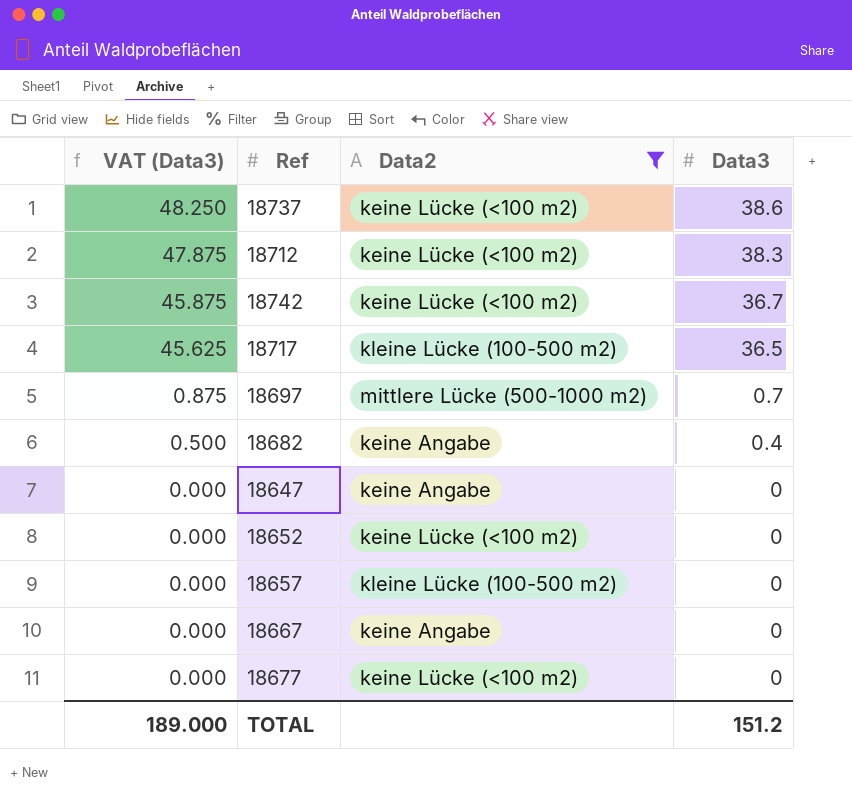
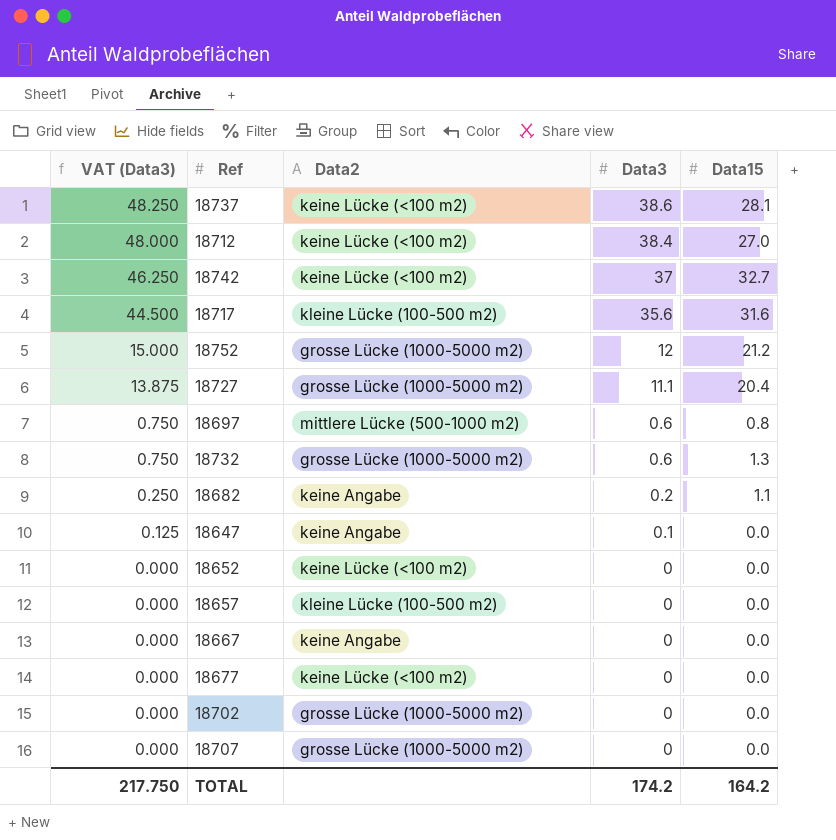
filter: Data2 != grosse Lücke (1000-5000 m2) -> none
column Data15 | position: none -> 5
18712 | VAT (Data3): 47.875 -> 48.000
18712 | Data3: 38.3 -> 38.4
18742 | VAT (Data3): 45.875 -> 46.250
18742 | Data3: 36.7 -> 37
18717 | VAT (Data3): 45.625 -> 44.500
18717 | Data3: 36.5 -> 35.6
18697 | VAT (Data3): 0.875 -> 0.750
18697 | Data3: 0.7 -> 0.6
18682 | VAT (Data3): 0.500 -> 0.250
18682 | Data3: 0.4 -> 0.2
18647 | VAT (Data3): 0.000 -> 0.125
18647 | Data3: 0 -> 0.1
TOTAL | VAT (Data3): 189.000 -> 217.750
TOTAL | Data3: 151.2 -> 174.2

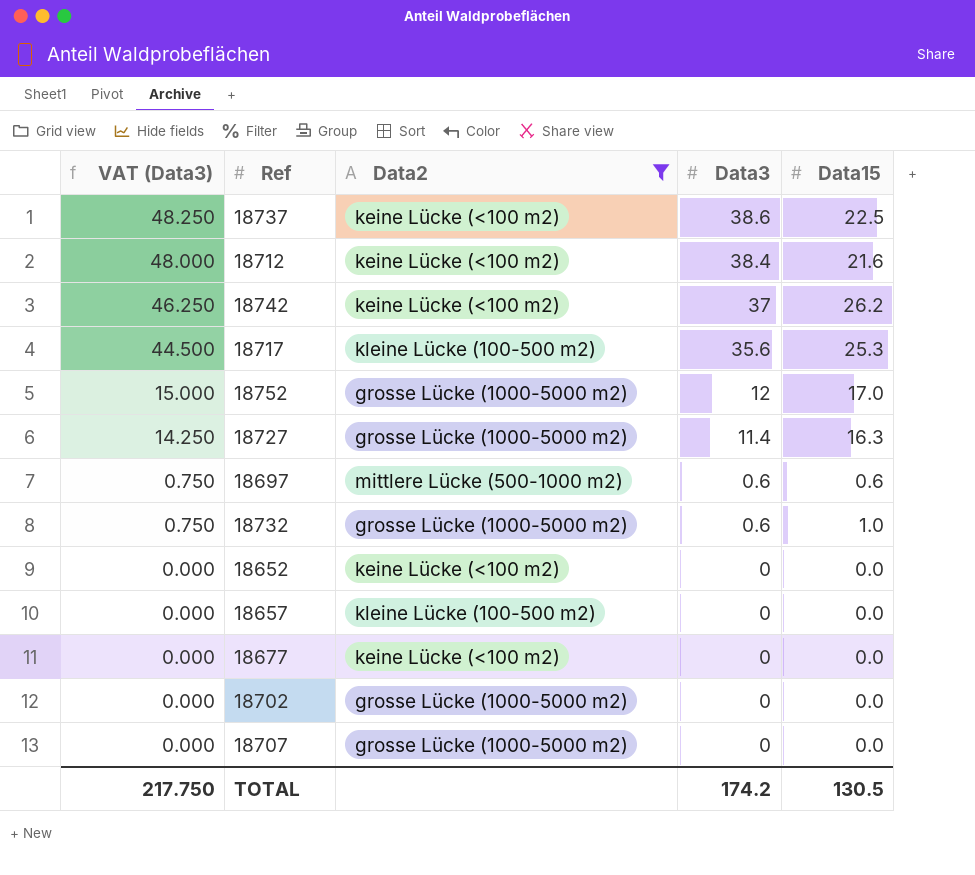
filter: none -> Data2 != keine Angabe
18737 | Data15: 28.1 -> 22.5
18712 | Data15: 27.0 -> 21.6
18742 | Data15: 32.7 -> 26.2
18717 | Data15: 31.6 -> 25.3
18752 | Data15: 21.2 -> 17.0
18727 | VAT (Data3): 13.875 -> 14.250
18727 | Data3: 11.1 -> 11.4
18727 | Data15: 20.4 -> 16.3
18697 | Data15: 0.8 -> 0.6
18732 | Data15: 1.3 -> 1.0
TOTAL | Data15: 164.2 -> 130.5

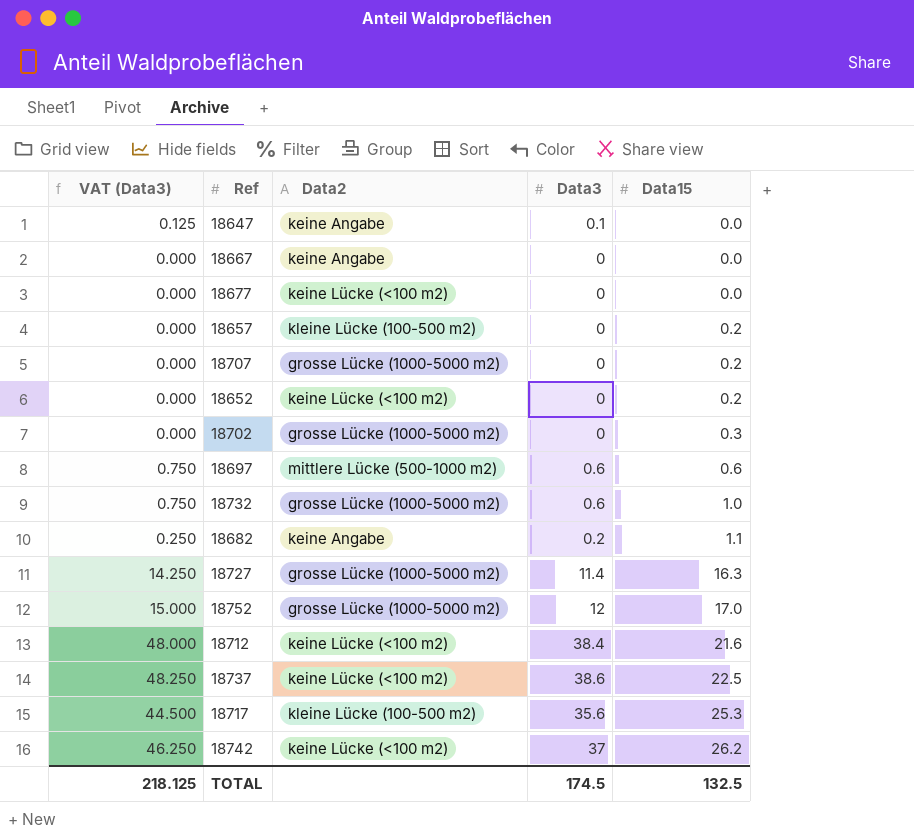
filter: Data2 != keine Angabe -> none
row order: VAT (Data3) descending -> Data15 ascending
18657 | Data15: 0.0 -> 0.2
18707 | Data15: 0.0 -> 0.2
18652 | Data15: 0.0 -> 0.2
18702 | Data15: 0.0 -> 0.3
TOTAL | VAT (Data3): 217.750 -> 218.125
TOTAL | Data3: 174.2 -> 174.5
TOTAL | Data15: 130.5 -> 132.5

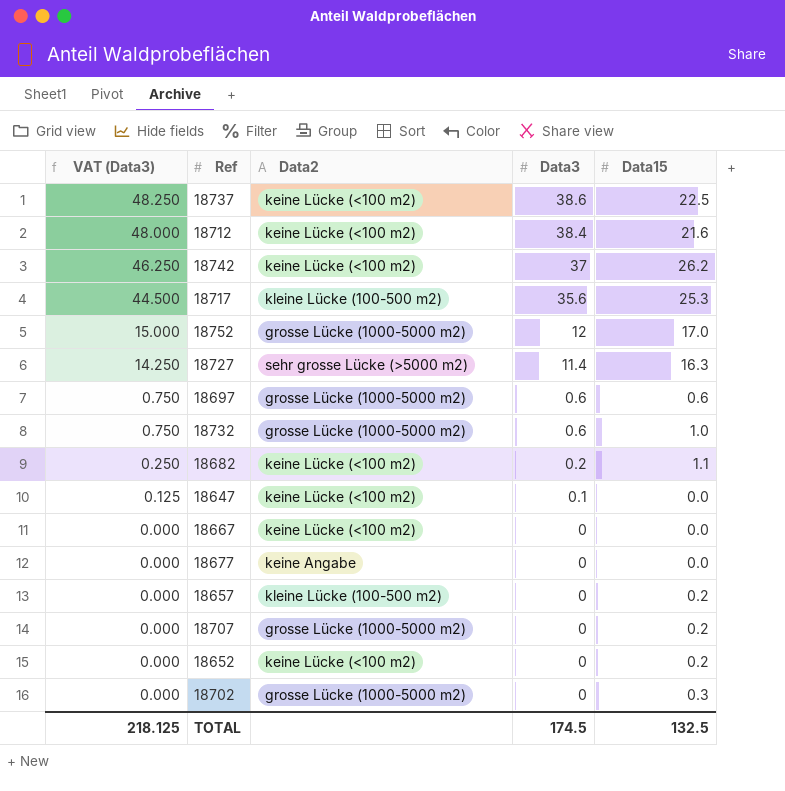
row order: Data15 ascending -> VAT (Data3) descending
18727 | Data2: grosse Lücke (1000-5000 m2) -> sehr grosse Lücke (>5000 m2)
18697 | Data2: mittlere Lücke (500-1000 m2) -> grosse Lücke (1000-5000 m2)
18682 | Data2: keine Angabe -> keine Lücke (<100 m2)
18647 | Data2: keine Angabe -> keine Lücke (<100 m2)
18667 | Data2: keine Angabe -> keine Lücke (<100 m2)
18677 | Data2: keine Lücke (<100 m2) -> keine Angabe

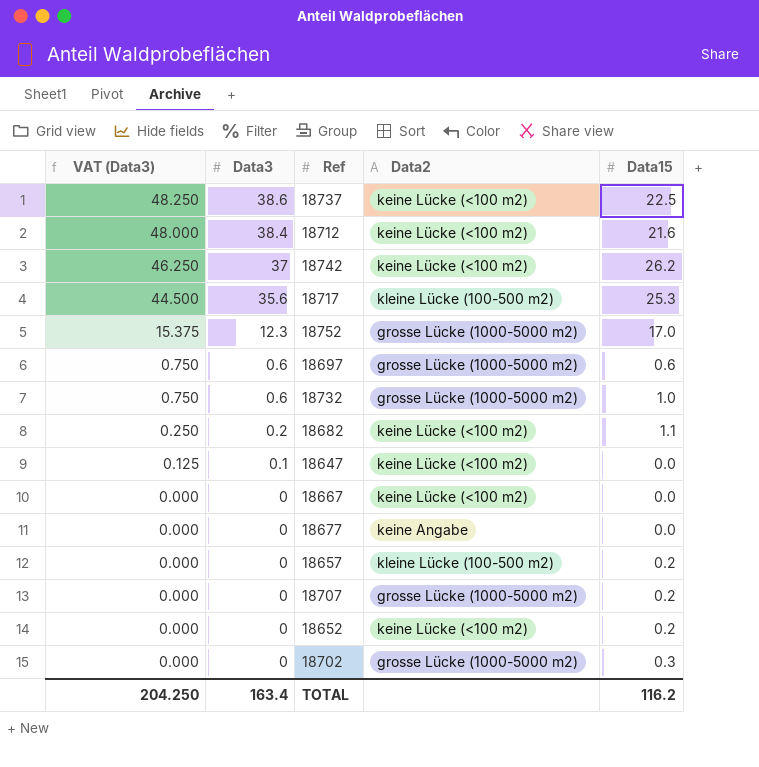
column Data3 | position: 4 -> 2
row 18727: 14.250 | sehr grosse Lücke (>5000 m2) | 11.4 | 16.3 -> none
18752 | VAT (Data3): 15.000 -> 15.375
18752 | Data3: 12 -> 12.3
TOTAL | VAT (Data3): 218.125 -> 204.250
TOTAL | Data3: 174.5 -> 163.4
TOTAL | Data15: 132.5 -> 116.2

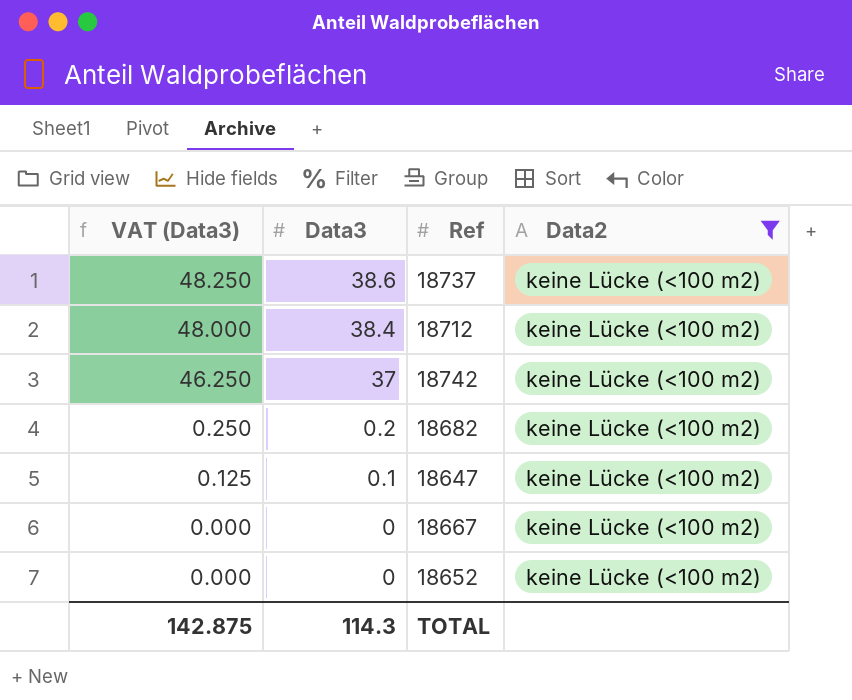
filter: none -> Data2 = keine Lücke (<100 m2)
column Data15 | position: 5 -> none
TOTAL | VAT (Data3): 204.250 -> 142.875
TOTAL | Data3: 163.4 -> 114.3

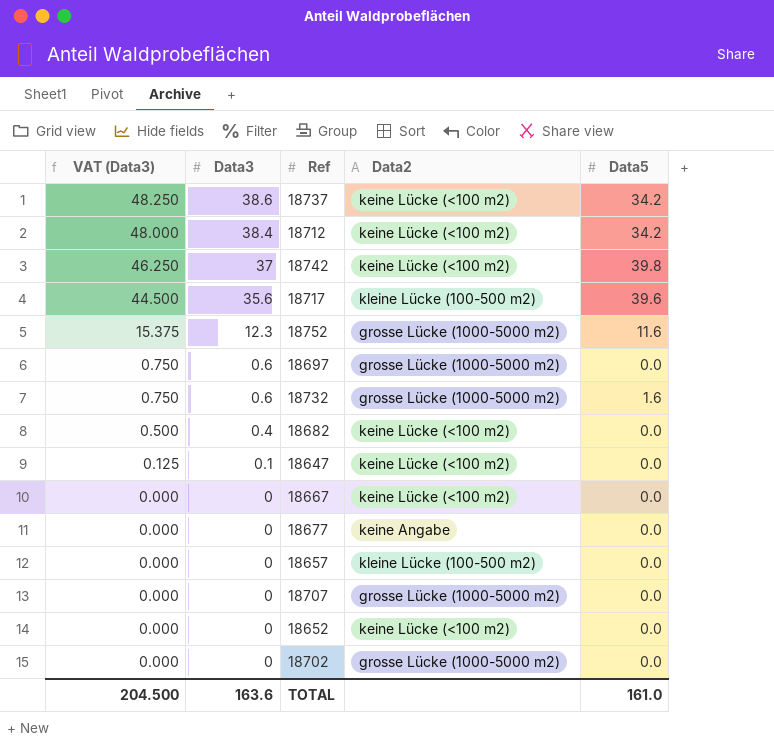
filter: Data2 = keine Lücke (<100 m2) -> none
column Data5 | position: none -> 5
18682 | VAT (Data3): 0.250 -> 0.500
18682 | Data3: 0.2 -> 0.4
TOTAL | VAT (Data3): 142.875 -> 204.500
TOTAL | Data3: 114.3 -> 163.6

